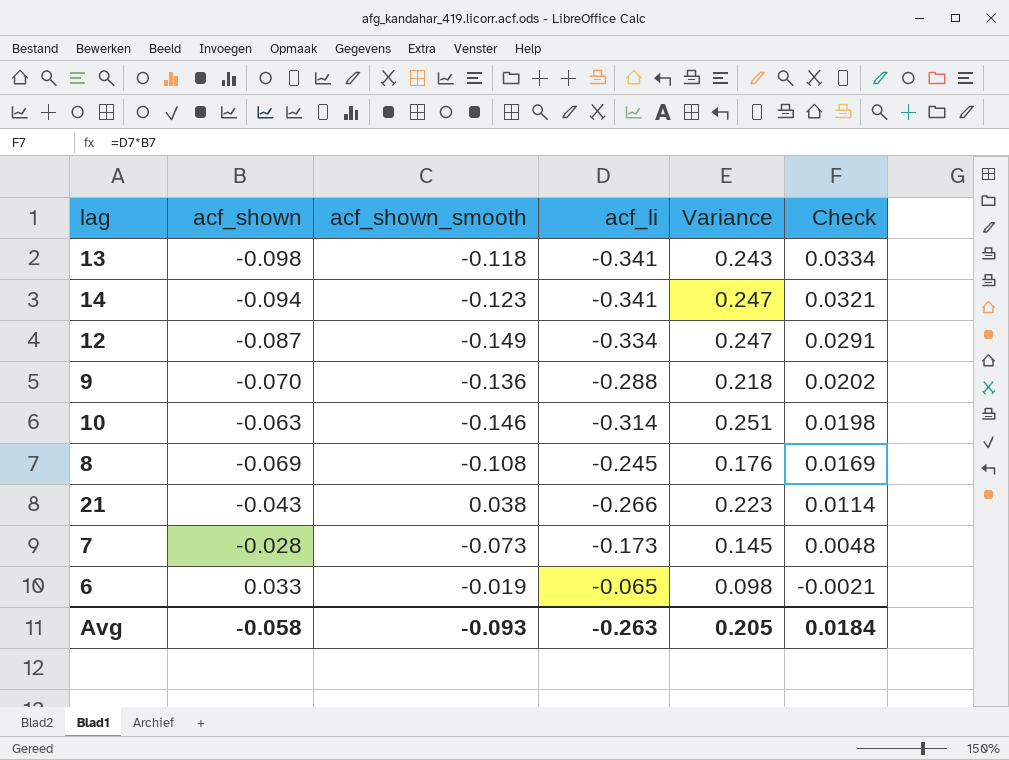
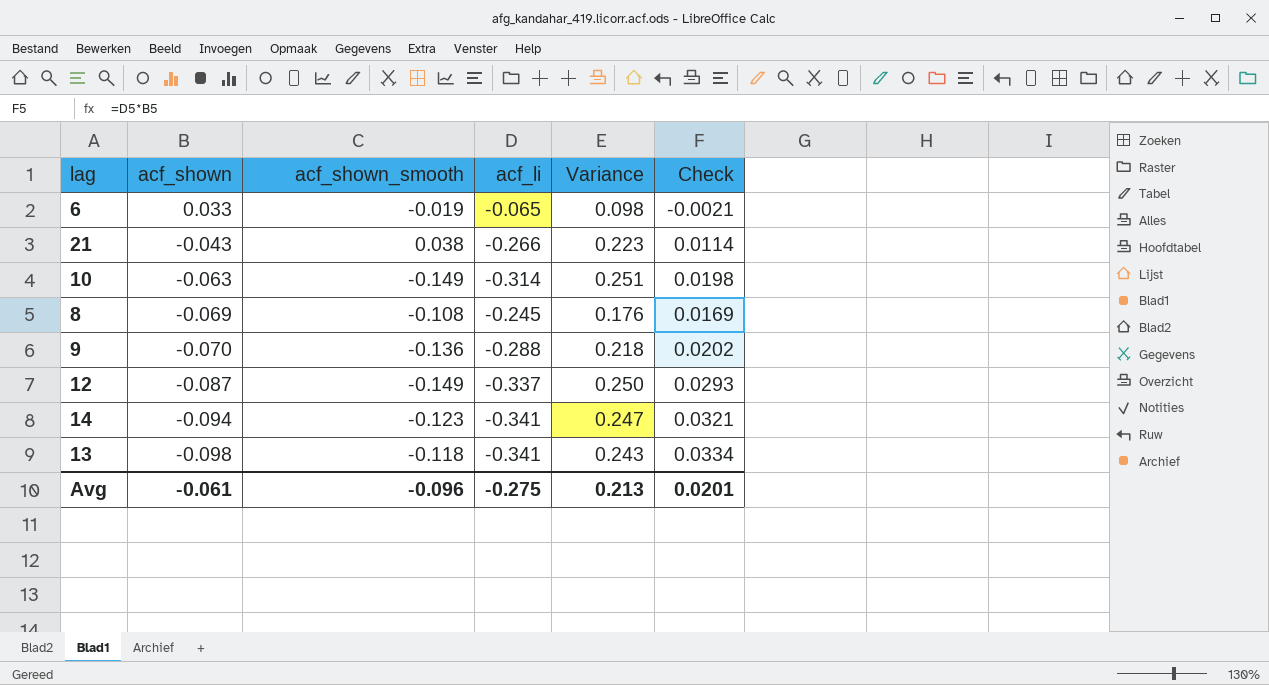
row order: Check descending -> acf_shown descending
row 7: -0.028 | -0.073 | -0.173 | 0.145 | 0.0048 -> none
10 | acf_shown_smooth: -0.146 -> -0.149
12 | acf_li: -0.334 -> -0.337
12 | Variance: 0.247 -> 0.250
12 | Check: 0.0291 -> 0.0293
Avg | acf_shown: -0.058 -> -0.061
Avg | acf_shown_smooth: -0.093 -> -0.096
Avg | acf_li: -0.263 -> -0.275
Avg | Variance: 0.205 -> 0.213
Avg | Check: 0.0184 -> 0.0201

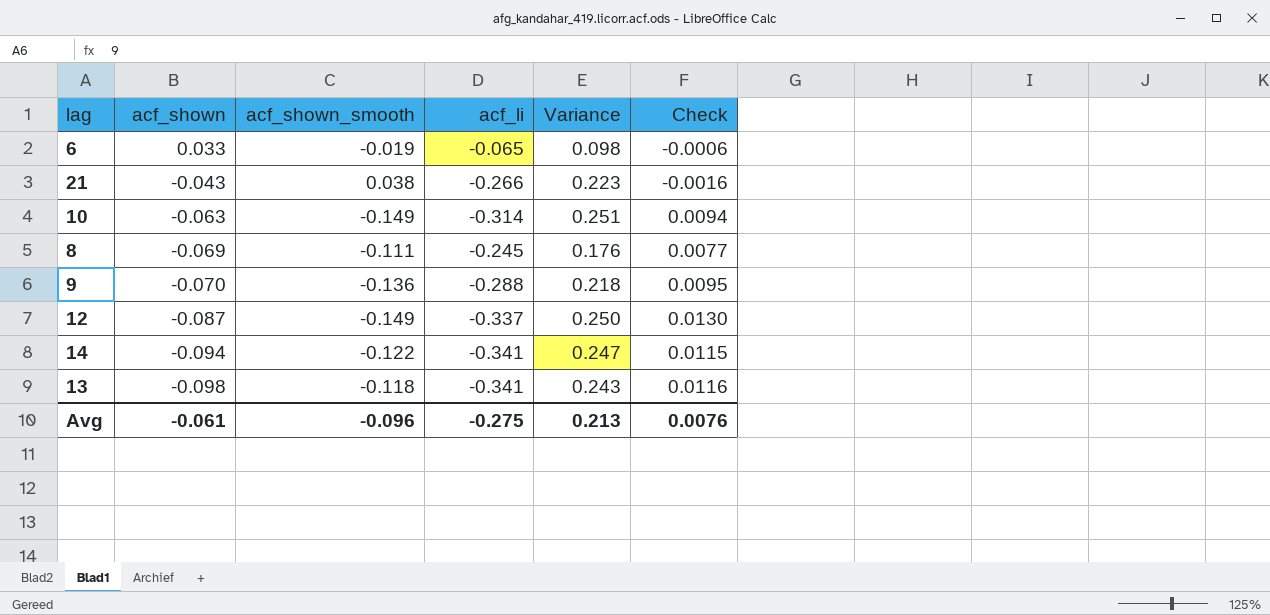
column Check | formula: [acf_shown] * [acf_li] -> [acf_shown] * [acf_shown_smooth]
8 | acf_shown_smooth: -0.108 -> -0.111
14 | acf_shown_smooth: -0.123 -> -0.122
Avg | Check: 0.0201 -> 0.0076

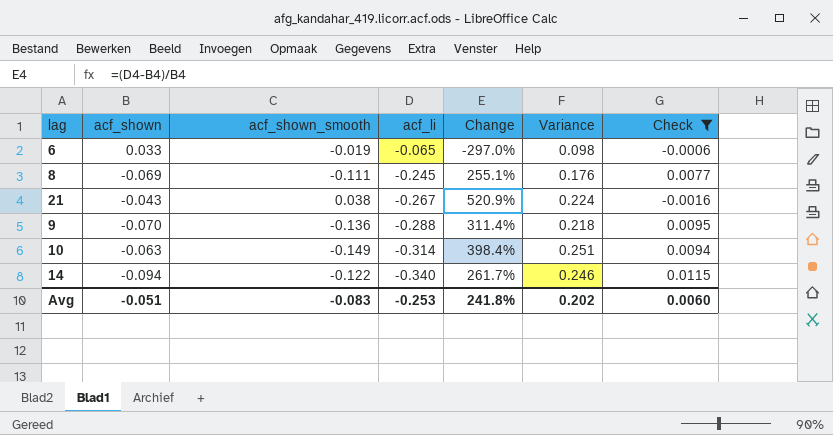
filter: none -> Check <= 0.0115
row order: acf_shown descending -> acf_li descending
column Change | formula: none -> ([acf_li] - [acf_shown]) / [acf_shown]
21 | acf_li: -0.266 -> -0.267
21 | Variance: 0.223 -> 0.224
14 | acf_li: -0.341 -> -0.340
14 | Variance: 0.247 -> 0.246
Avg | acf_shown: -0.061 -> -0.051
Avg | acf_shown_smooth: -0.096 -> -0.083
Avg | acf_li: -0.275 -> -0.253
Avg | Variance: 0.213 -> 0.202
Avg | Check: 0.0076 -> 0.0060

